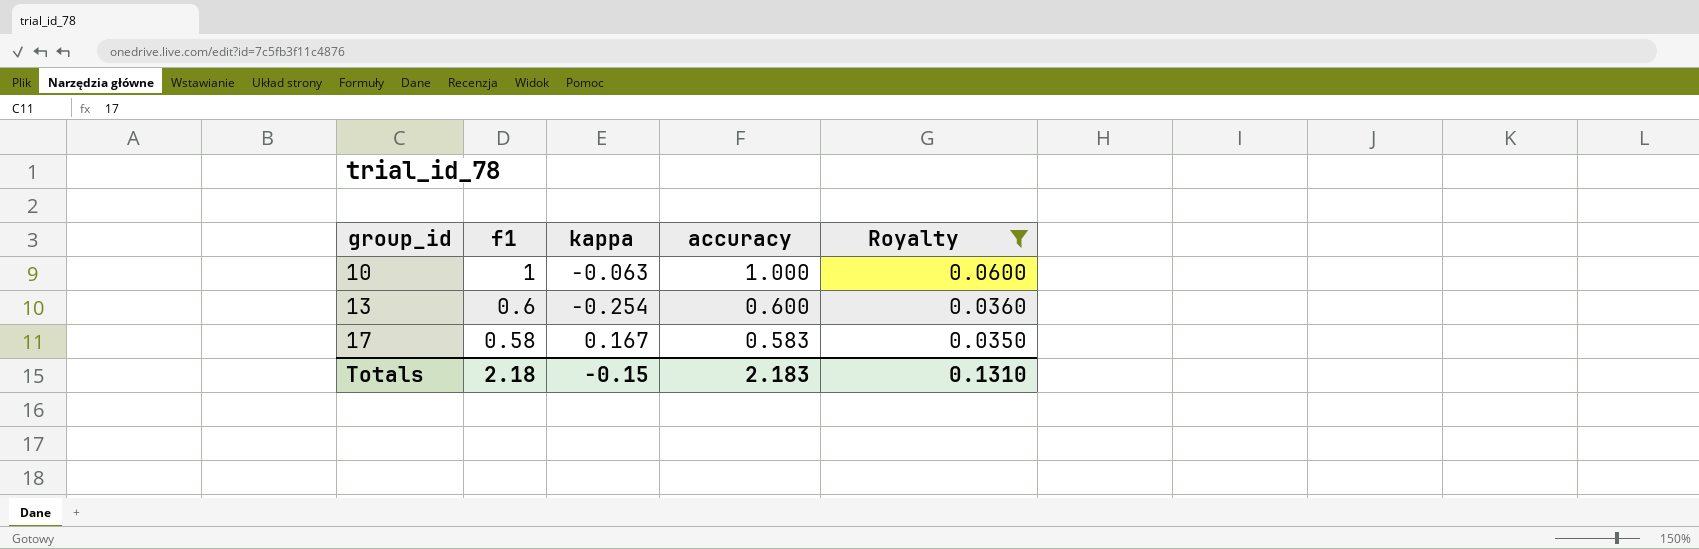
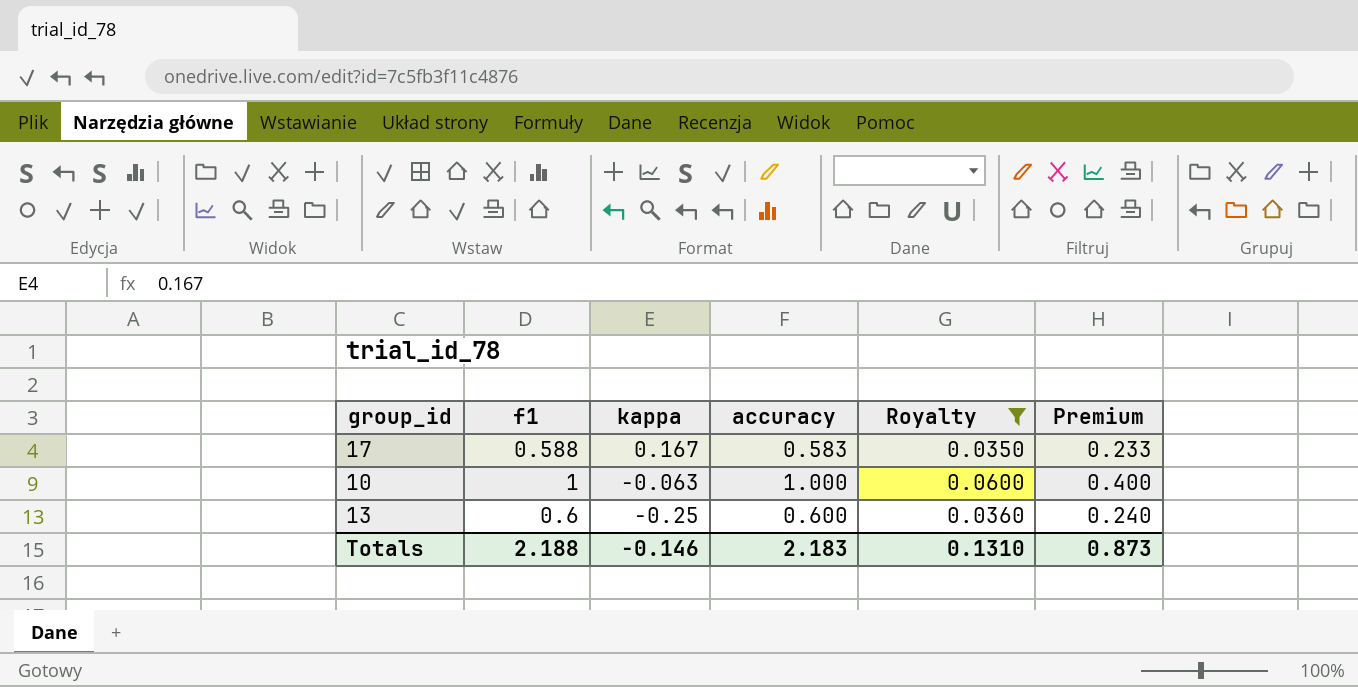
row order: group_id ascending -> kappa descending
column Premium | formula: none -> [accuracy] * 0.4
17 | f1: 0.58 -> 0.588
13 | kappa: -0.254 -> -0.25
Totals | f1: 2.18 -> 2.188
Totals | kappa: -0.15 -> -0.146

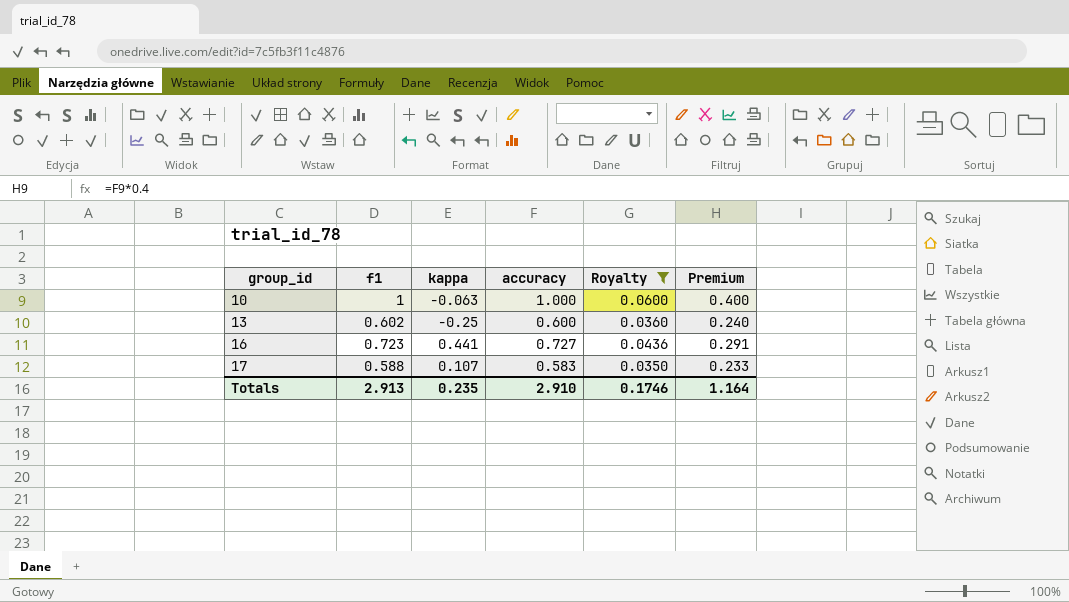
row order: kappa descending -> group_id ascending
13 | f1: 0.6 -> 0.602
row 16: none -> 0.723 | 0.441 | 0.727 | 0.0436 | 0.291
17 | kappa: 0.167 -> 0.107
Totals | f1: 2.188 -> 2.913
Totals | kappa: -0.146 -> 0.235
Totals | accuracy: 2.183 -> 2.910
Totals | Royalty: 0.1310 -> 0.1746
Totals | Premium: 0.873 -> 1.164

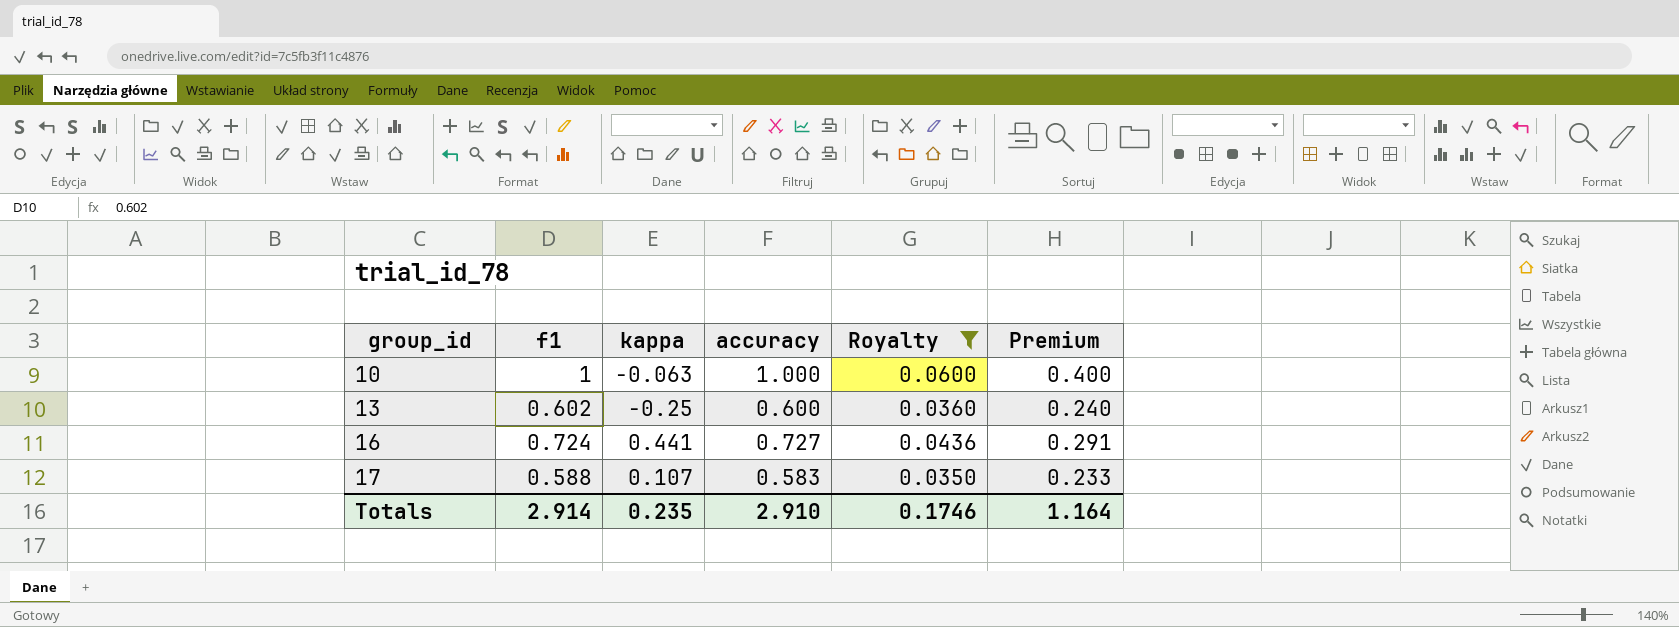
16 | f1: 0.723 -> 0.724
Totals | f1: 2.913 -> 2.914

